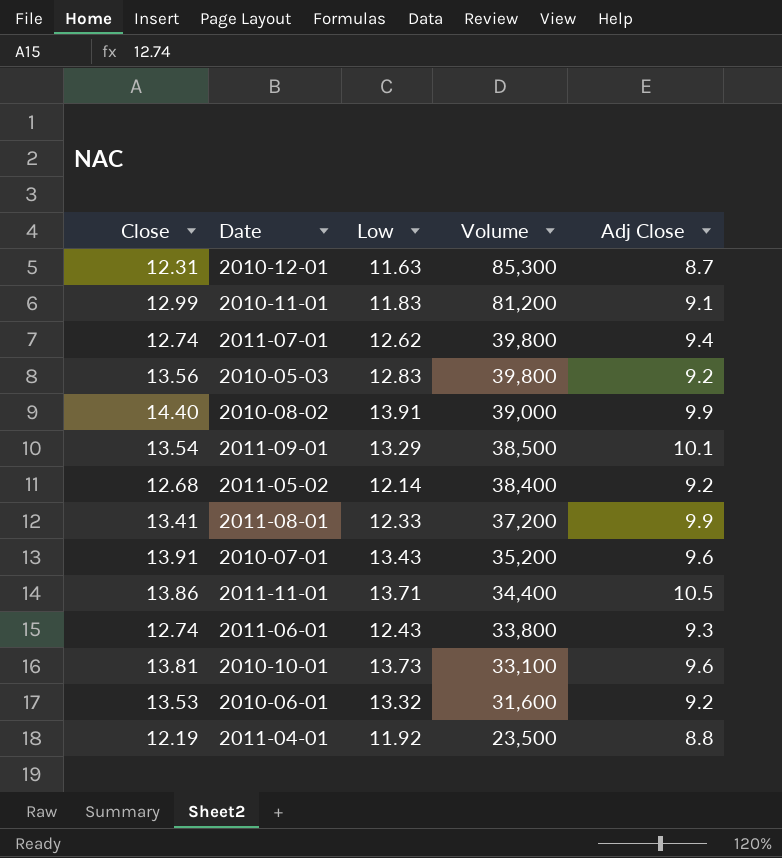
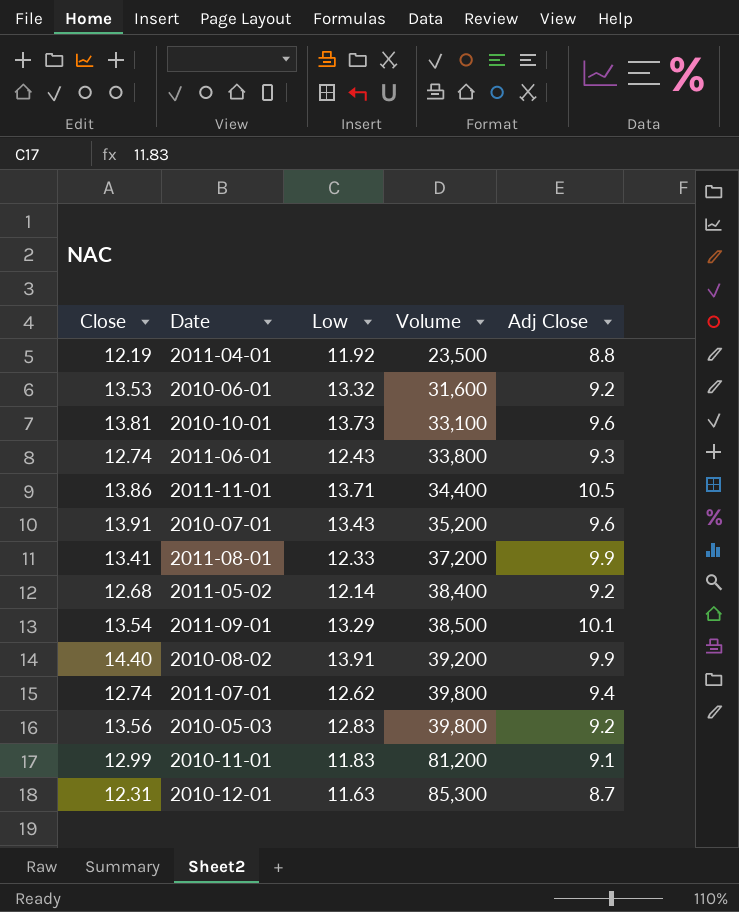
row order: Volume descending -> Volume ascending
2010-08-02 | Volume: 39,000 -> 39,200

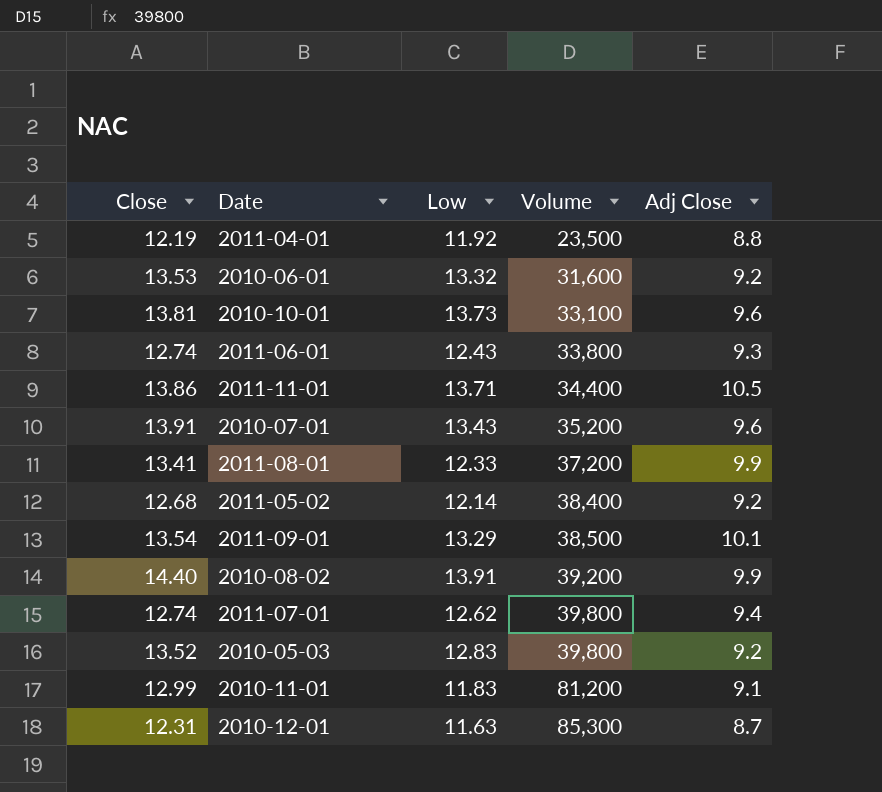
2010-05-03 | Close: 13.56 -> 13.52

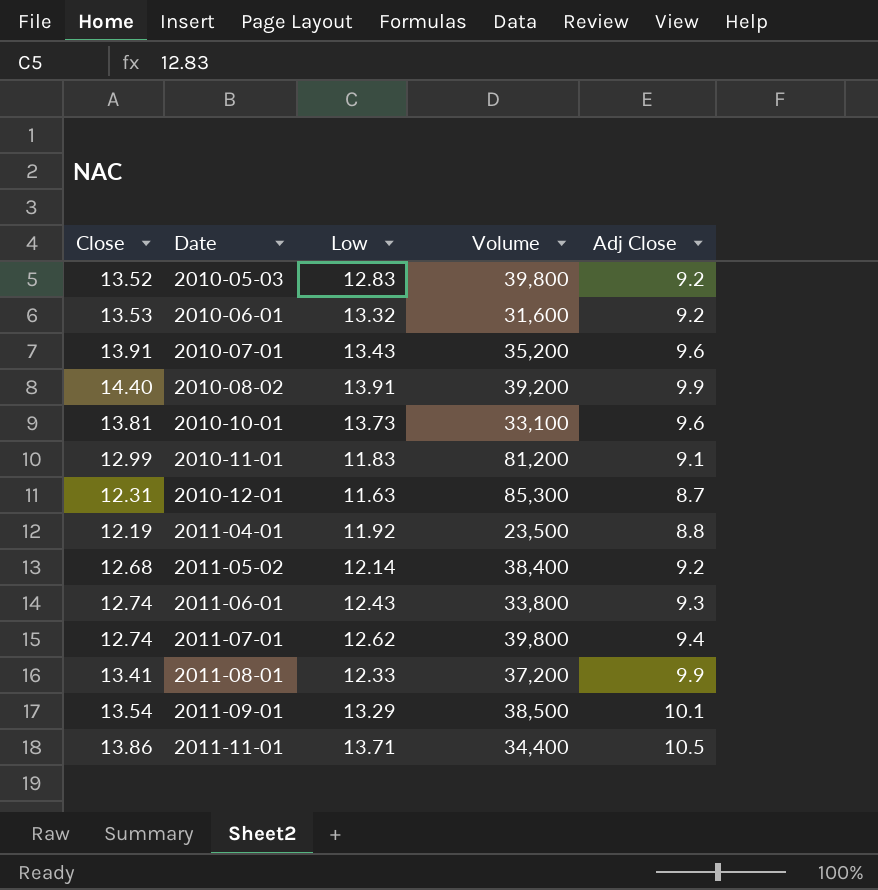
row order: Volume ascending -> Date ascending

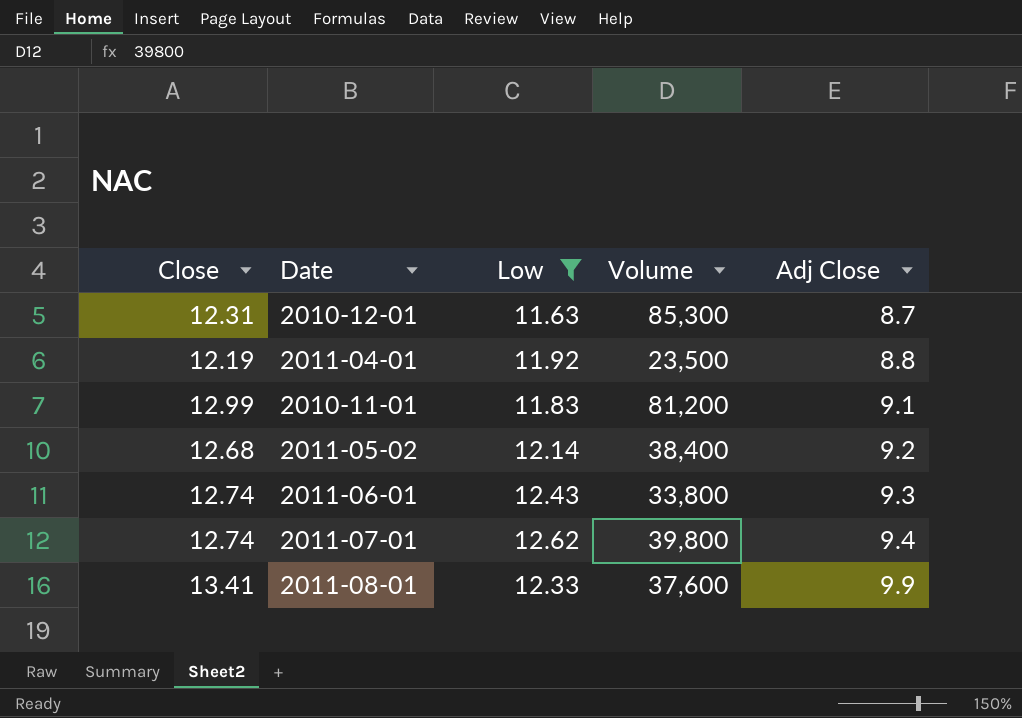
filter: none -> Low <= 12.62
row order: Date ascending -> Adj Close ascending
2011-08-01 | Volume: 37,200 -> 37,600

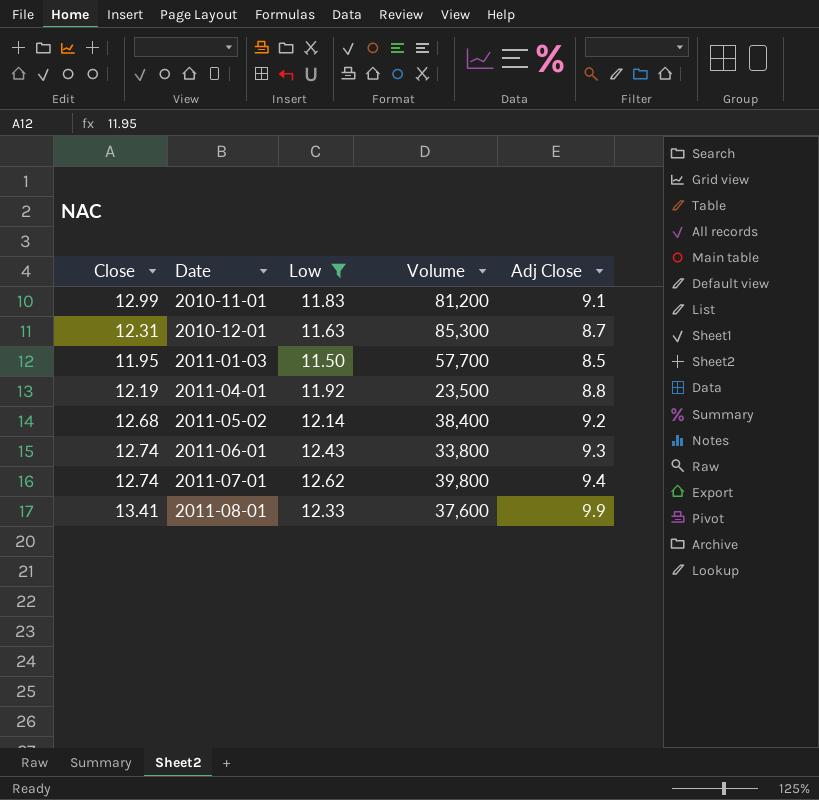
row order: Adj Close ascending -> Date ascending
row 2011-01-03: none -> 11.95 | 11.50 | 57,700 | 8.5

